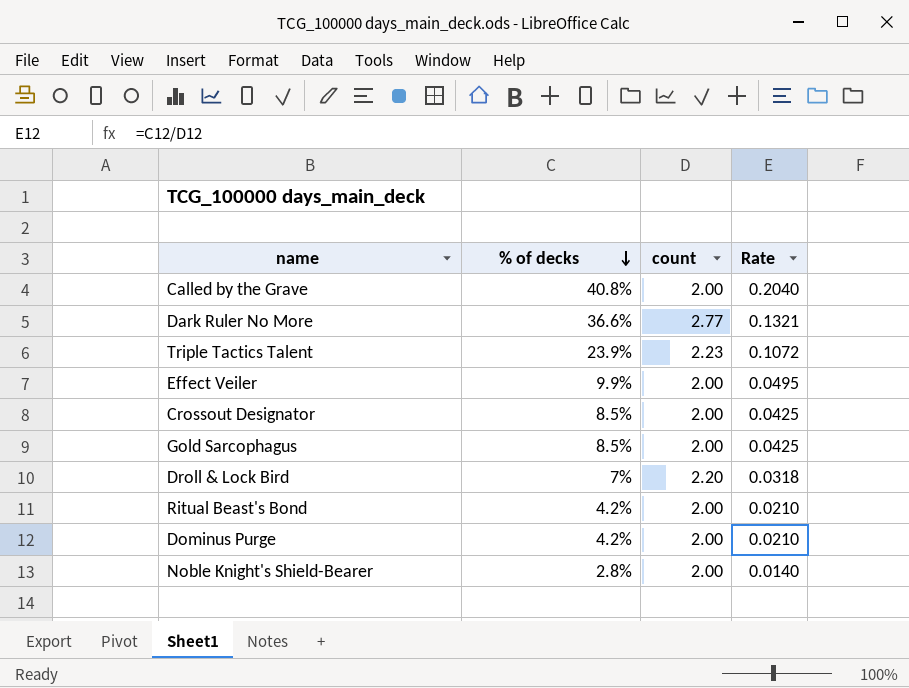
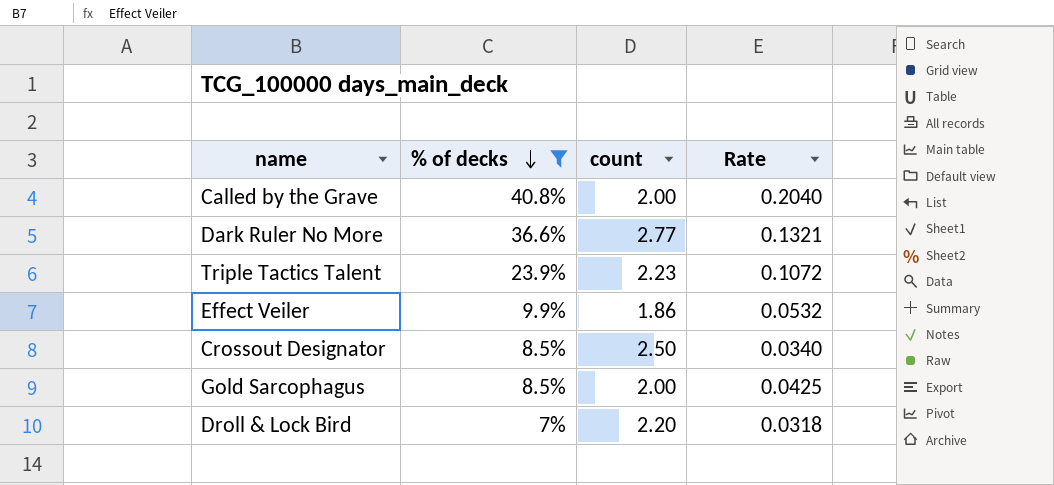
filter: none -> % of decks >= 7%
Effect Veiler | count: 2.00 -> 1.86
Effect Veiler | Rate: 0.0495 -> 0.0532
Crossout Designator | count: 2.00 -> 2.50
Crossout Designator | Rate: 0.0425 -> 0.0340

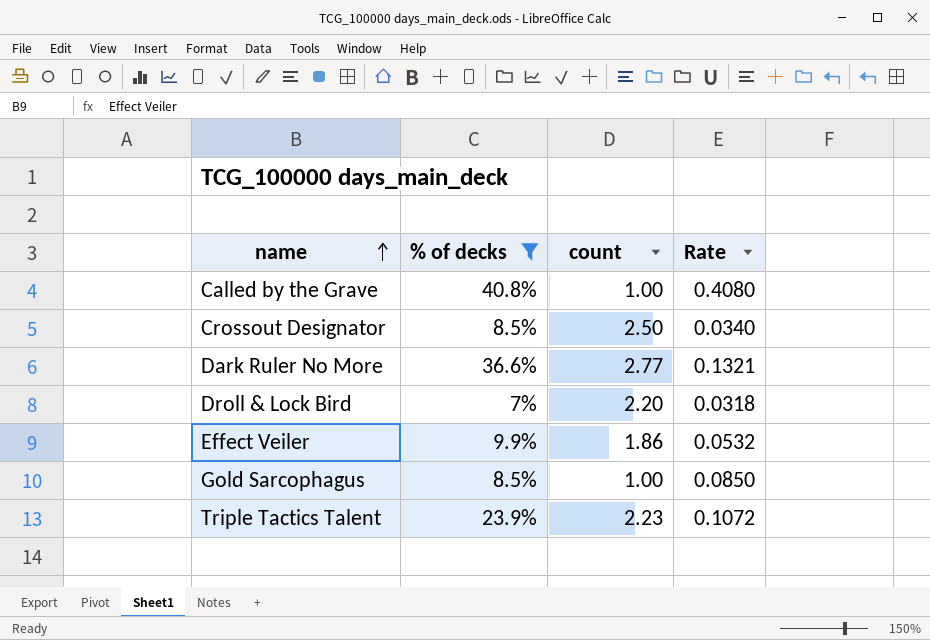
row order: % of decks descending -> name ascending
Called by the Grave | count: 2.00 -> 1.00
Called by the Grave | Rate: 0.2040 -> 0.4080
Gold Sarcophagus | count: 2.00 -> 1.00
Gold Sarcophagus | Rate: 0.0425 -> 0.0850

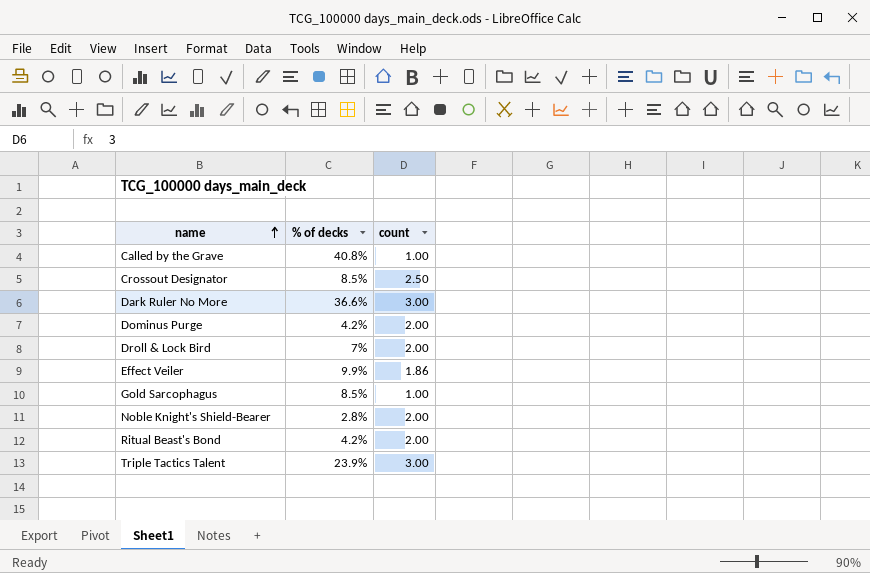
filter: % of decks >= 7% -> none
column Rate | formula: [% of decks] / [count] -> none
Dark Ruler No More | count: 2.77 -> 3.00
Droll & Lock Bird | count: 2.20 -> 2.00
Triple Tactics Talent | count: 2.23 -> 3.00

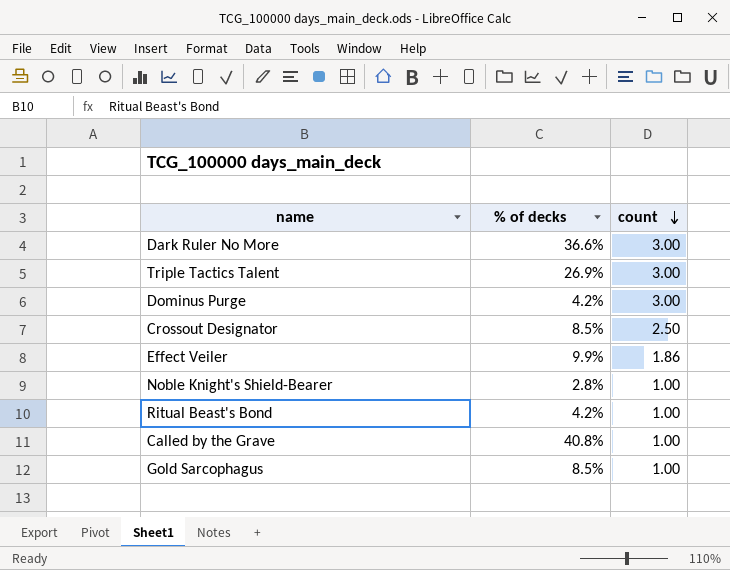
row order: name ascending -> count descending
row Droll & Lock Bird: 7% | 2.00 -> none
Triple Tactics Talent | % of decks: 23.9% -> 26.9%
Dominus Purge | count: 2.00 -> 3.00
Noble Knight's Shield-Bearer | count: 2.00 -> 1.00
Ritual Beast's Bond | count: 2.00 -> 1.00

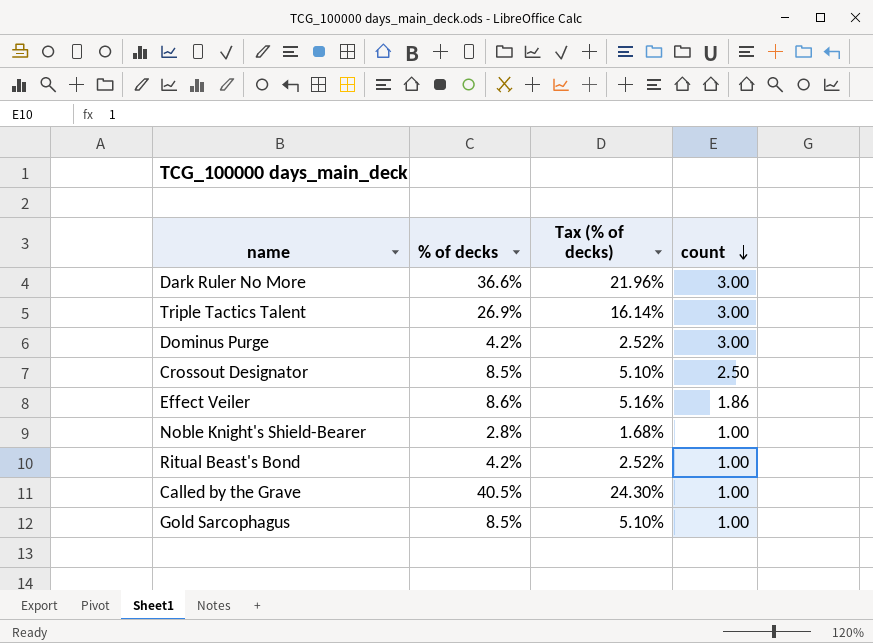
column Tax (% of decks) | formula: none -> [% of decks] * 0.6
Effect Veiler | % of decks: 9.9% -> 8.6%
Called by the Grave | % of decks: 40.8% -> 40.5%

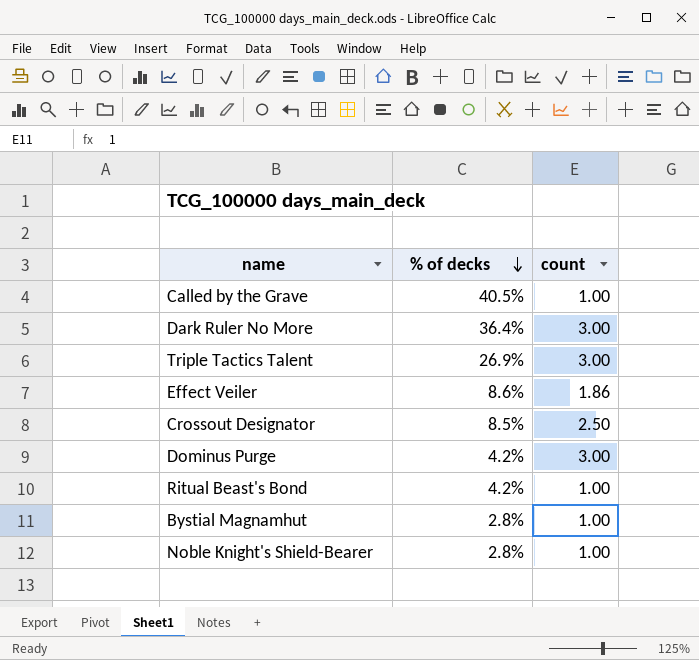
row order: count descending -> % of decks descending
column Tax (% of decks) | formula: [% of decks] * 0.6 -> none
row Gold Sarcophagus: 8.5% | 5.10% | 1.00 -> none
Dark Ruler No More | % of decks: 36.6% -> 36.4%
row Bystial Magnamhut: none -> 2.8% | 1.00

